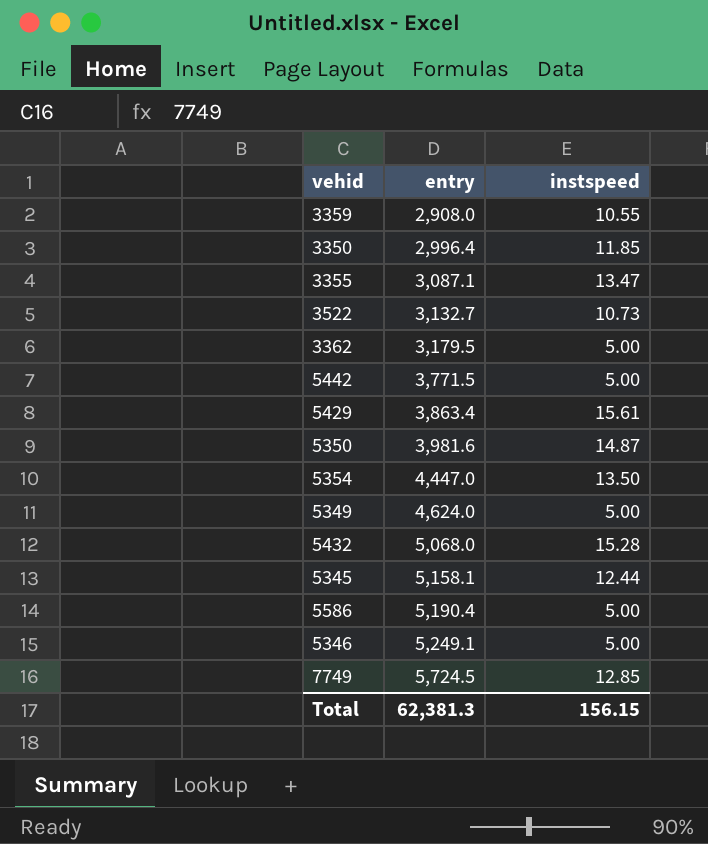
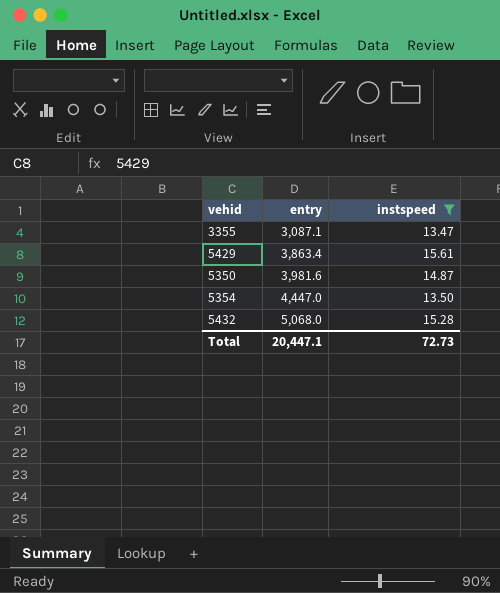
filter: none -> instspeed >= 13.47
Total | entry: 62,381.3 -> 20,447.1
Total | instspeed: 156.15 -> 72.73

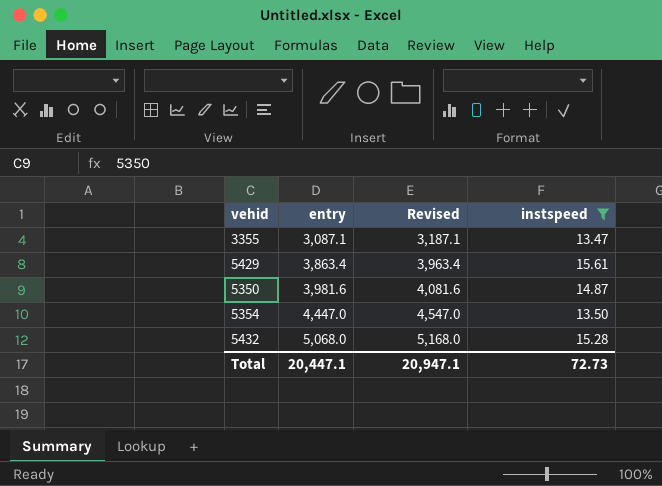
column Revised | formula: none -> [entry] + 100

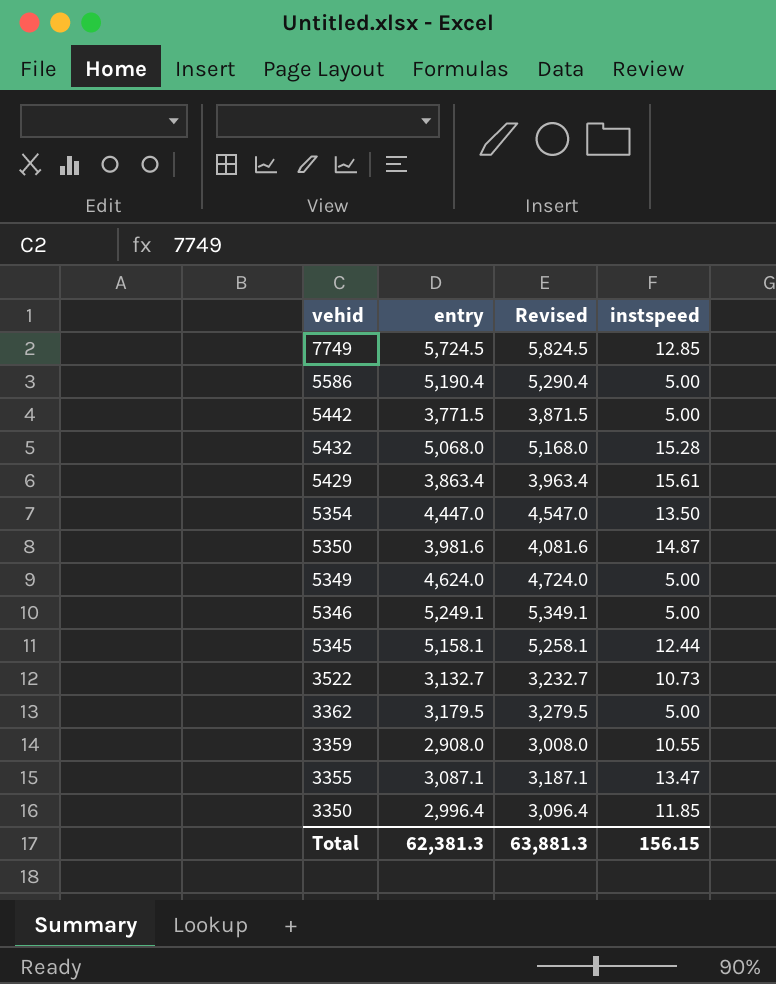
filter: instspeed >= 13.47 -> none
row order: entry ascending -> vehid descending
Total | entry: 20,447.1 -> 62,381.3
Total | Revised: 20,947.1 -> 63,881.3
Total | instspeed: 72.73 -> 156.15

